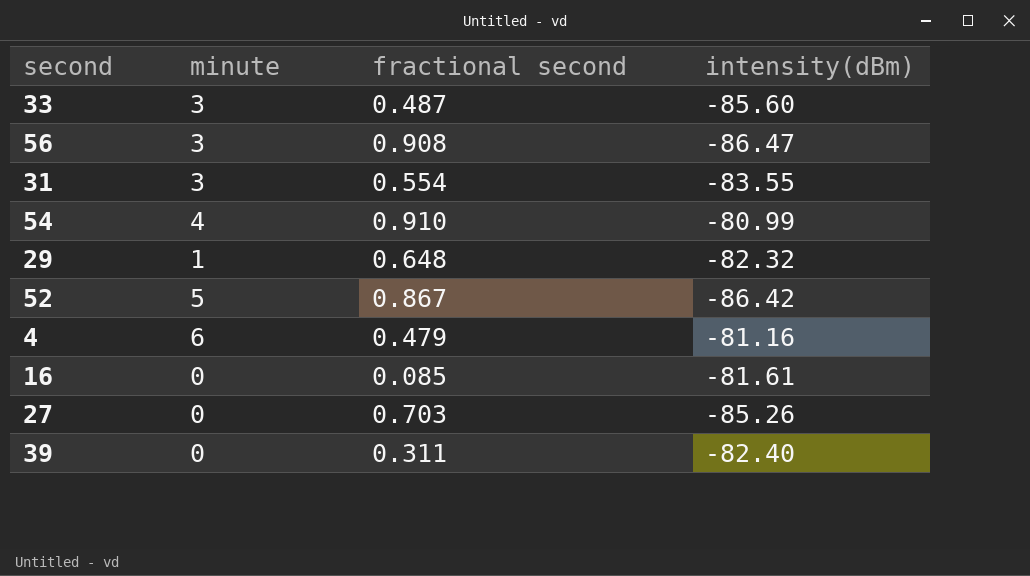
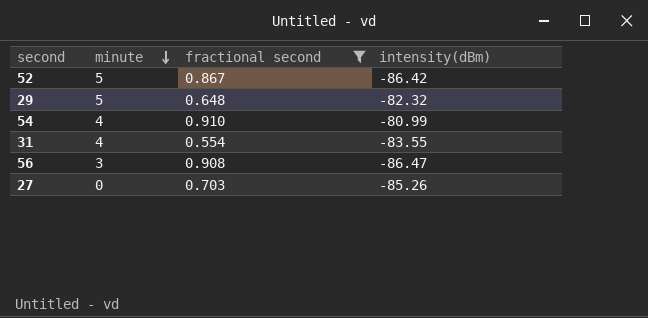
filter: none -> fractional second >= 0.554
row order: none -> minute descending
29 | minute: 1 -> 5
31 | minute: 3 -> 4

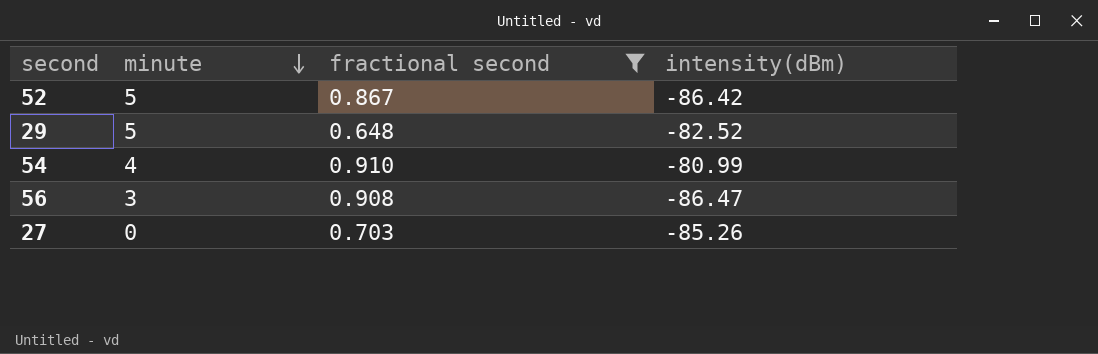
row 31: 4 | 0.554 | -83.55 -> none
29 | intensity(dBm): -82.32 -> -82.52

